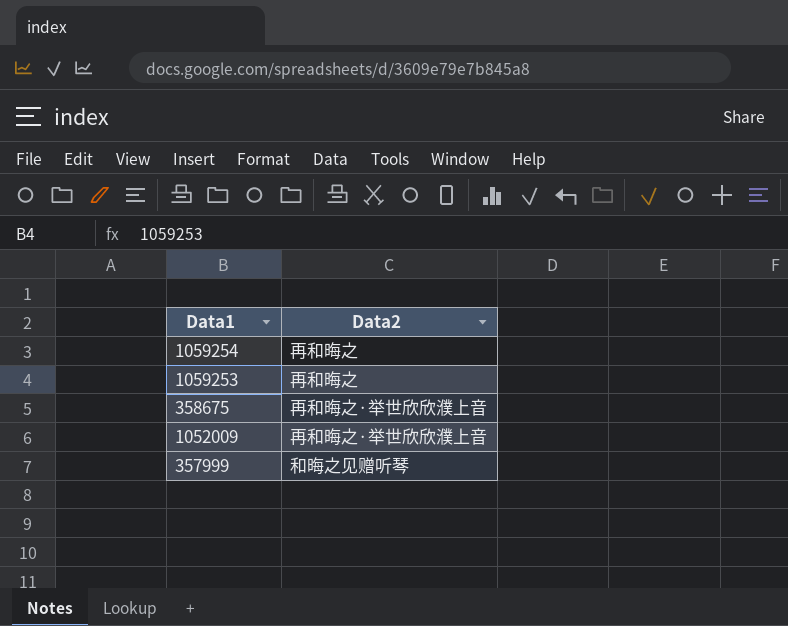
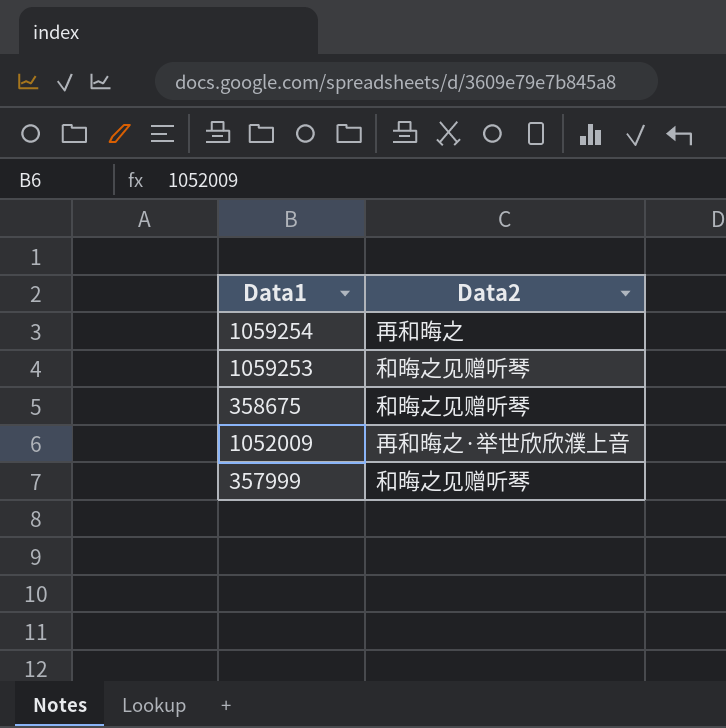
1059253 | Data2: 再和晦之 -> 和晦之见赠听琴
358675 | Data2: 再和晦之·举世欣欣濮上音 -> 和晦之见赠听琴

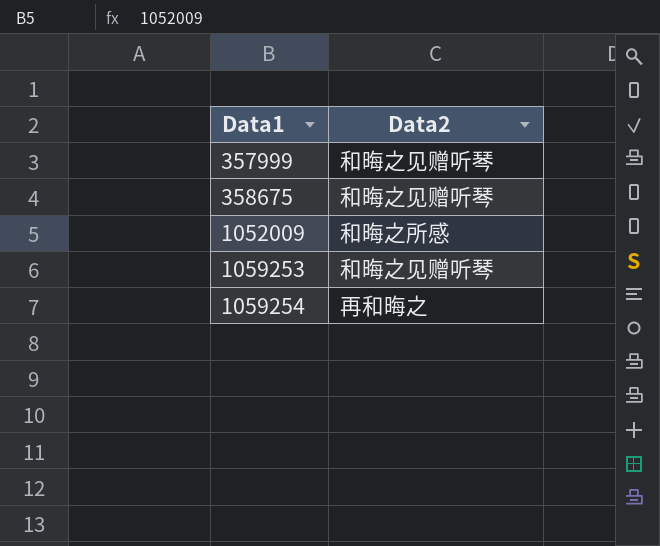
row order: none -> Data1 ascending
1052009 | Data2: 再和晦之·举世欣欣濮上音 -> 和晦之所感

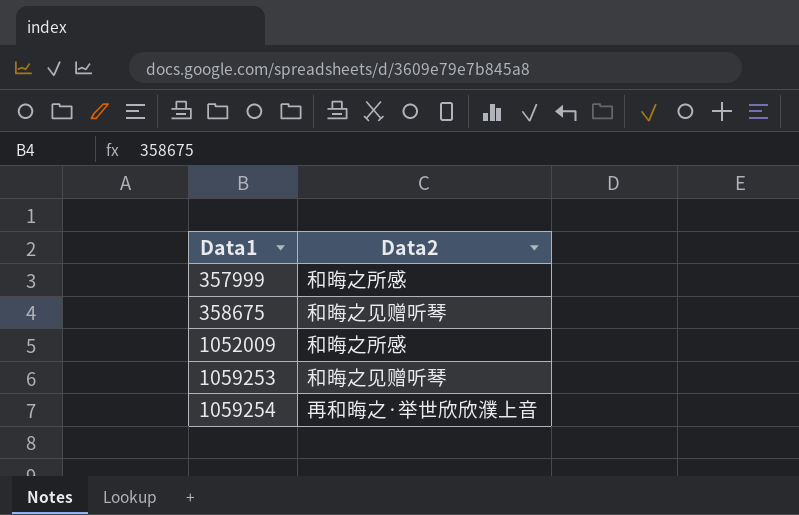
357999 | Data2: 和晦之见赠听琴 -> 和晦之所感
1059254 | Data2: 再和晦之 -> 再和晦之·举世欣欣濮上音

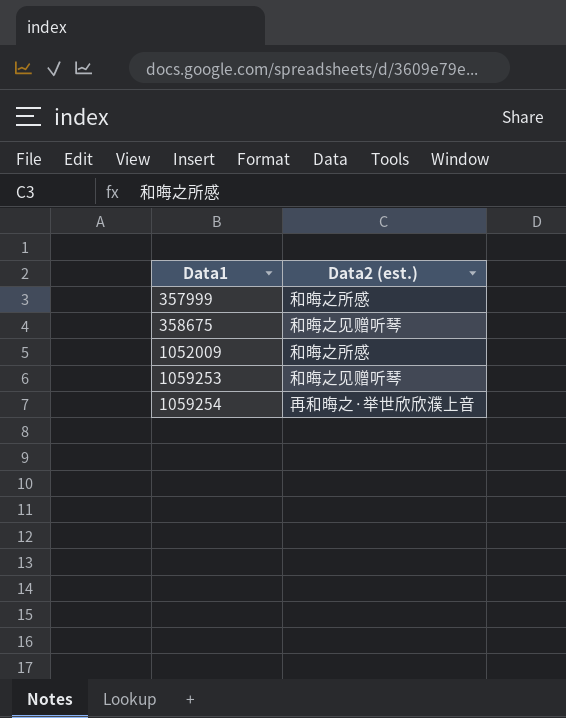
column name: Data2 -> Data2 (est.)

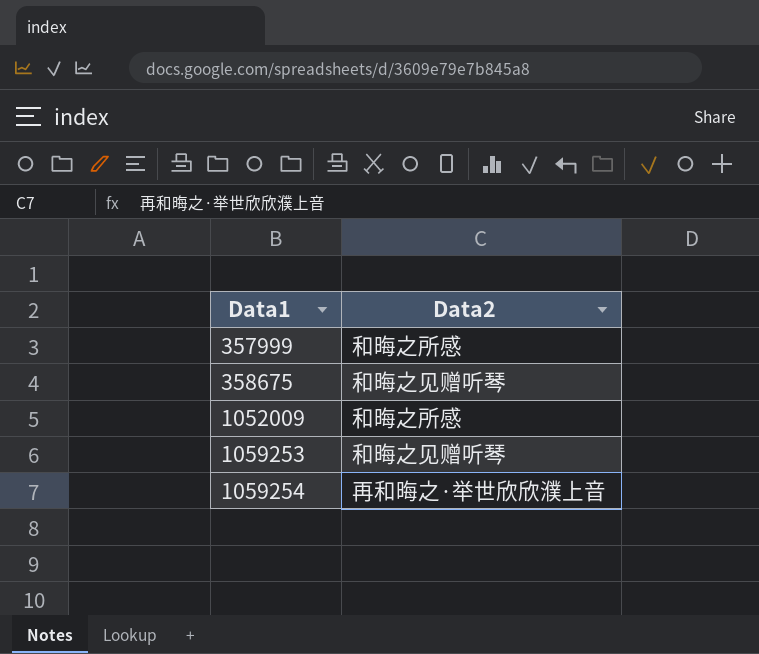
column name: Data2 (est.) -> Data2

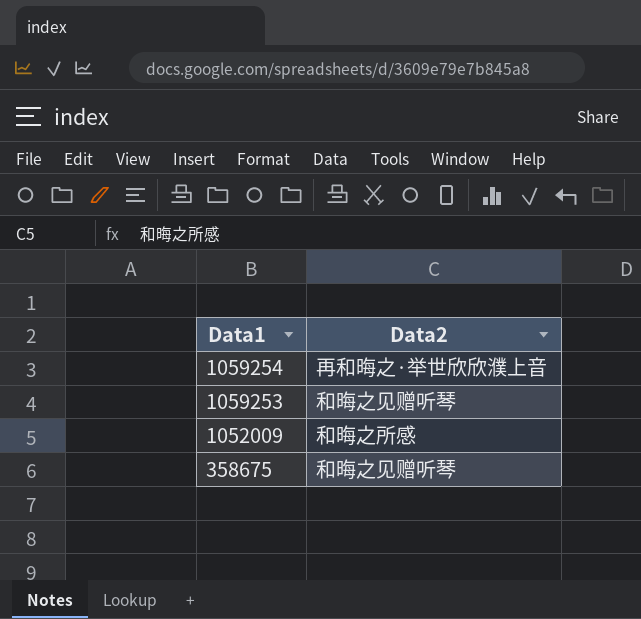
row order: Data1 ascending -> Data1 descending
row 357999: 和晦之所感 -> none

